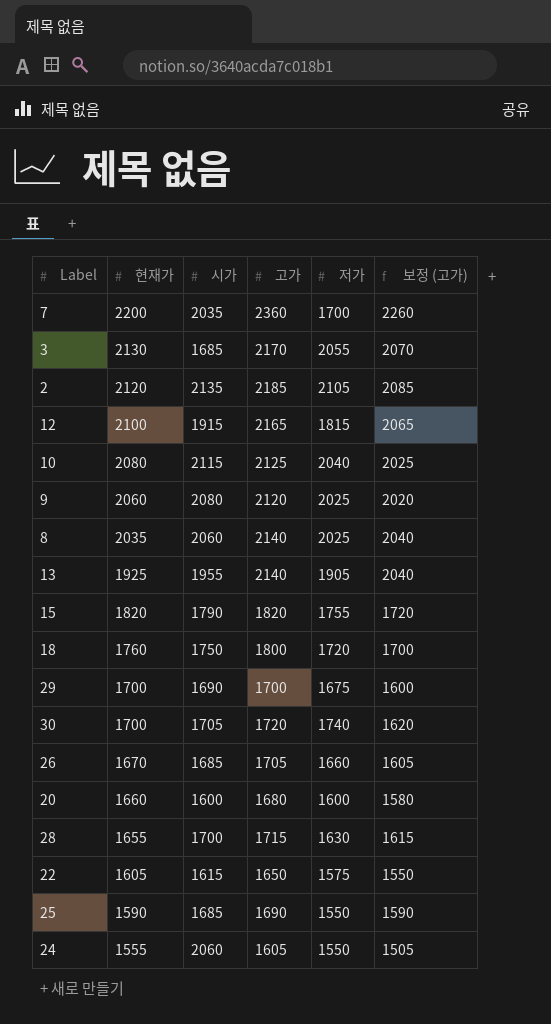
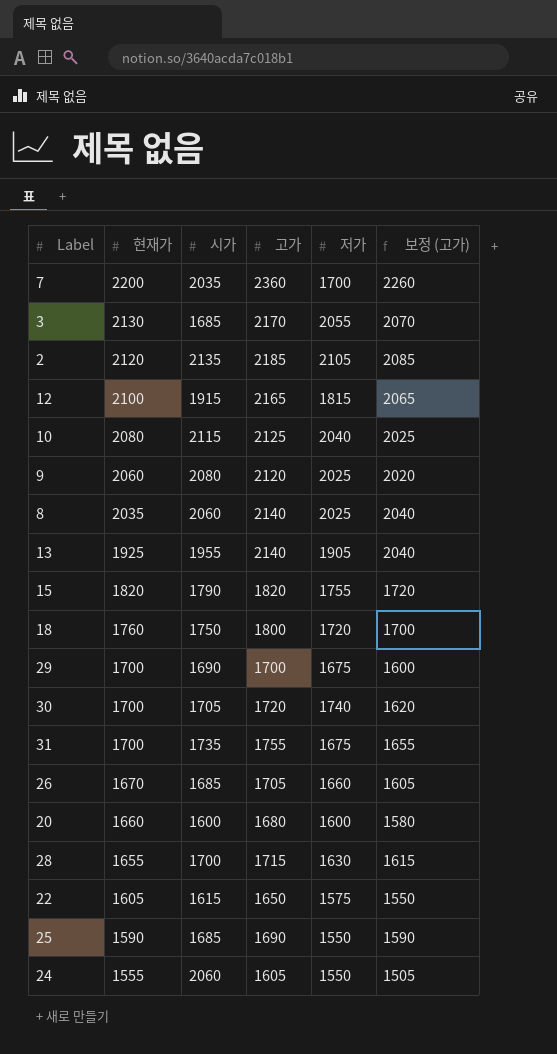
row 31: none -> 1700 | 1735 | 1755 | 1675 | 1655

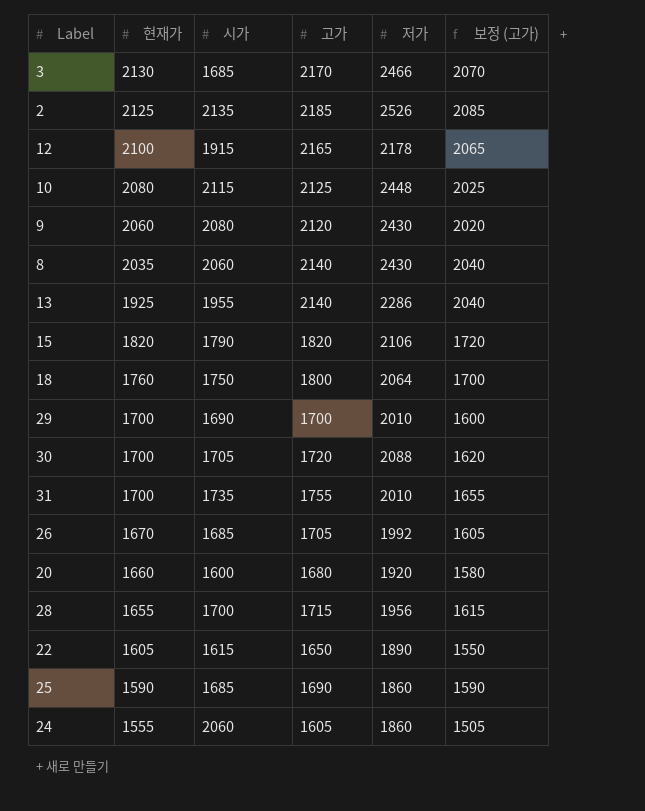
row 7: 2200 | 2035 | 2360 | 1700 | 2260 -> none
3 | 저가: 2055 -> 2466
2 | 현재가: 2120 -> 2125
2 | 저가: 2105 -> 2526
12 | 저가: 1815 -> 2178
10 | 저가: 2040 -> 2448
9 | 저가: 2025 -> 2430
8 | 저가: 2025 -> 2430
13 | 저가: 1905 -> 2286
15 | 저가: 1755 -> 2106
18 | 저가: 1720 -> 2064
29 | 저가: 1675 -> 2010
30 | 저가: 1740 -> 2088
31 | 저가: 1675 -> 2010
26 | 저가: 1660 -> 1992
20 | 저가: 1600 -> 1920
28 | 저가: 1630 -> 1956
22 | 저가: 1575 -> 1890
25 | 저가: 1550 -> 1860
24 | 저가: 1550 -> 1860

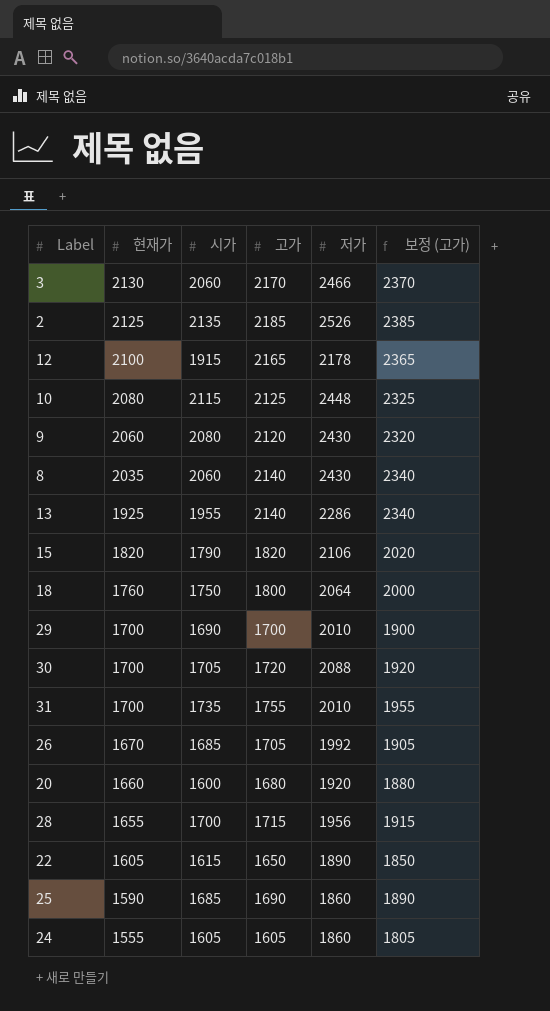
column 보정 (고가) | formula: [고가] - 100 -> [고가] + 200
3 | 시가: 1685 -> 2060
24 | 시가: 2060 -> 1605

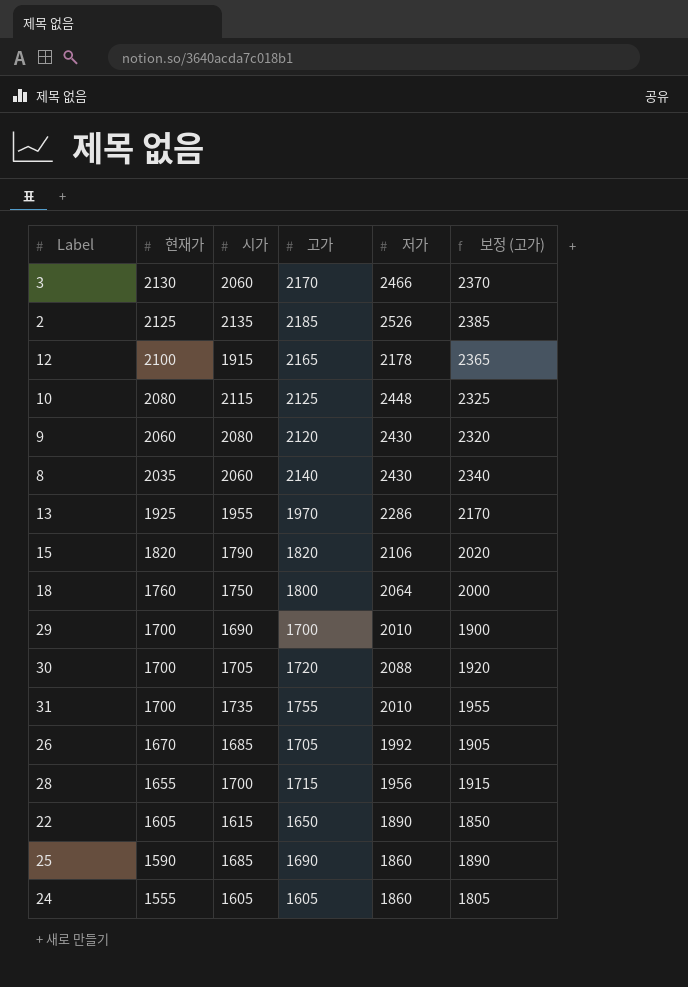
row 20: 1660 | 1600 | 1680 | 1920 | 1880 -> none
13 | 고가: 2140 -> 1970
13 | 보정 (고가): 2340 -> 2170

